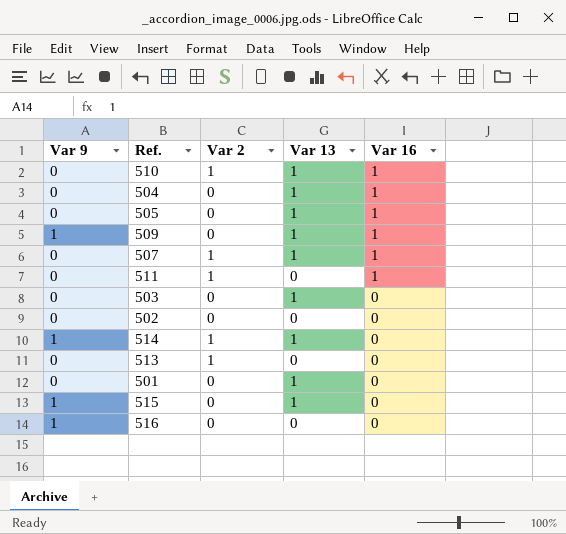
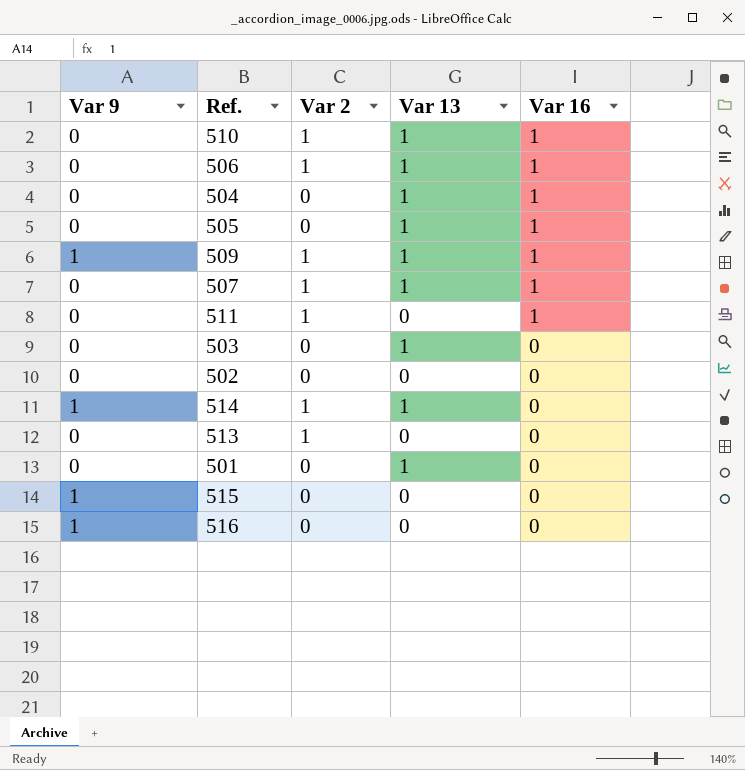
row 506: none -> 0 | 1 | 1 | 1
509 | Var 2: 0 -> 1
515 | Var 13: 1 -> 0

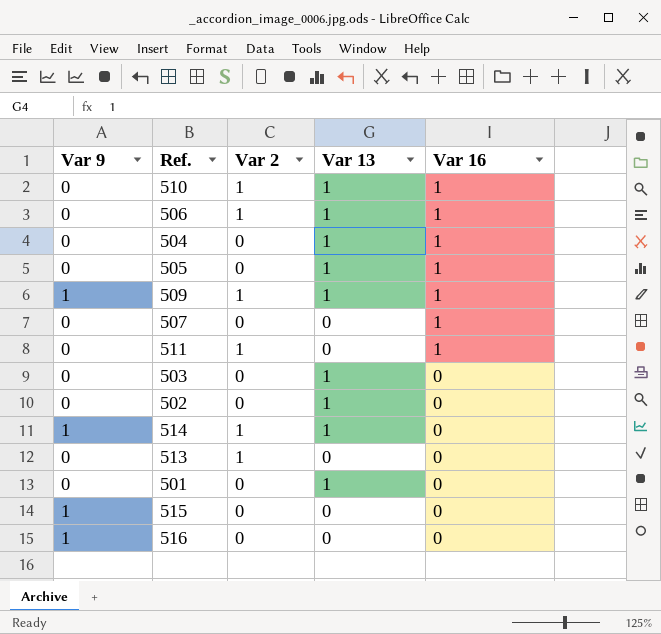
507 | Var 2: 1 -> 0
507 | Var 13: 1 -> 0
502 | Var 13: 0 -> 1

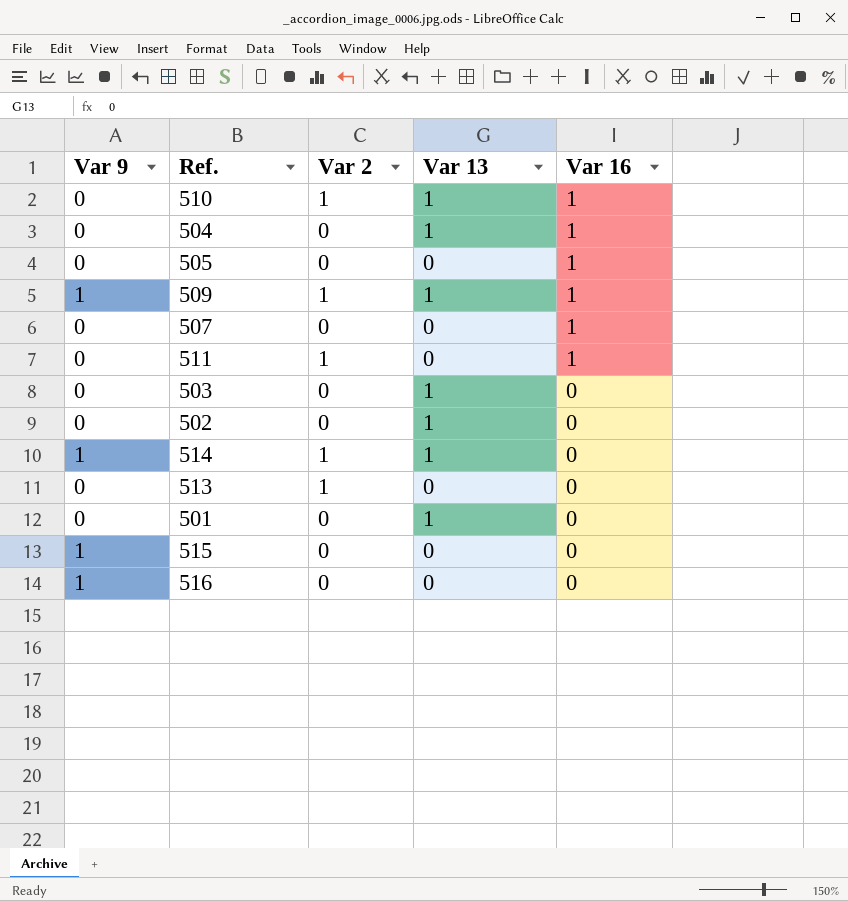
row 506: 0 | 1 | 1 | 1 -> none
505 | Var 13: 1 -> 0

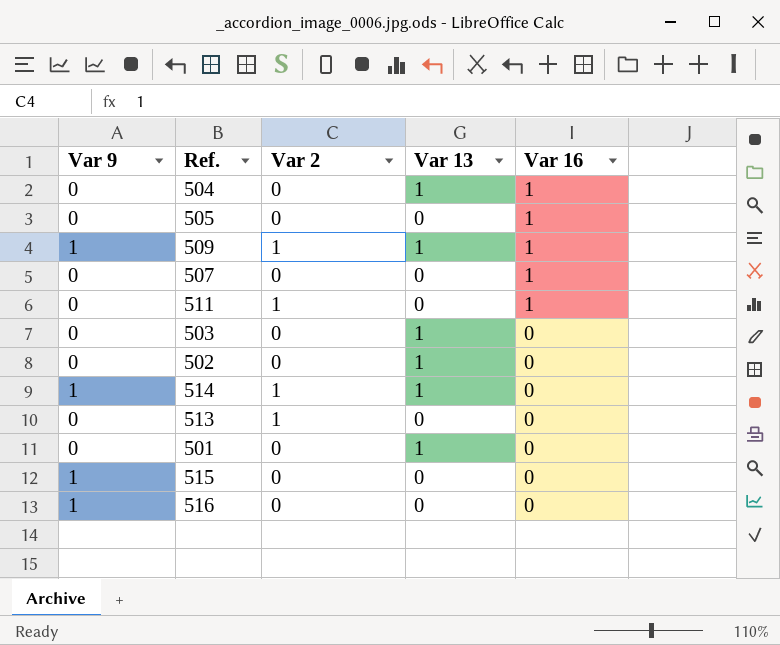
row 510: 0 | 1 | 1 | 1 -> none

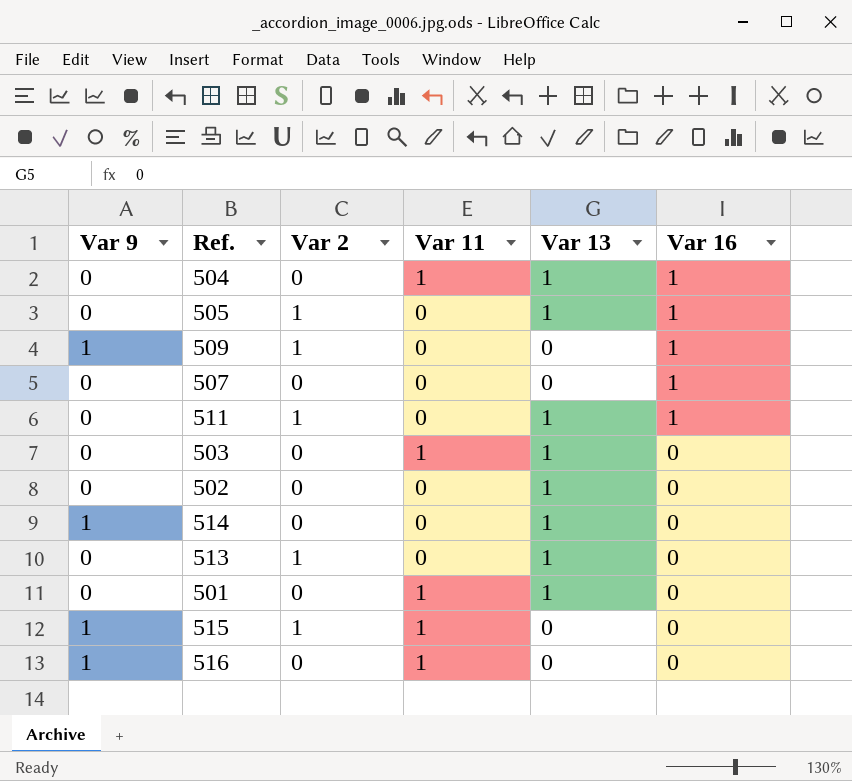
column Var 11 | position: none -> 4
505 | Var 2: 0 -> 1
505 | Var 13: 0 -> 1
509 | Var 13: 1 -> 0
511 | Var 13: 0 -> 1
514 | Var 2: 1 -> 0
513 | Var 13: 0 -> 1
515 | Var 2: 0 -> 1

